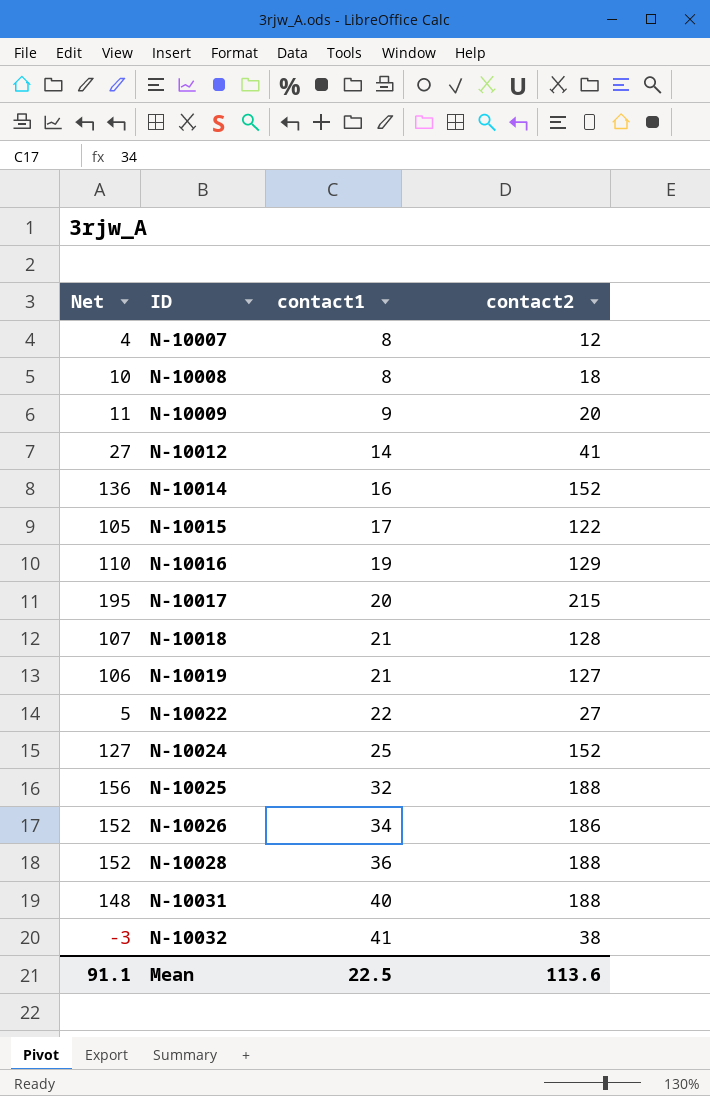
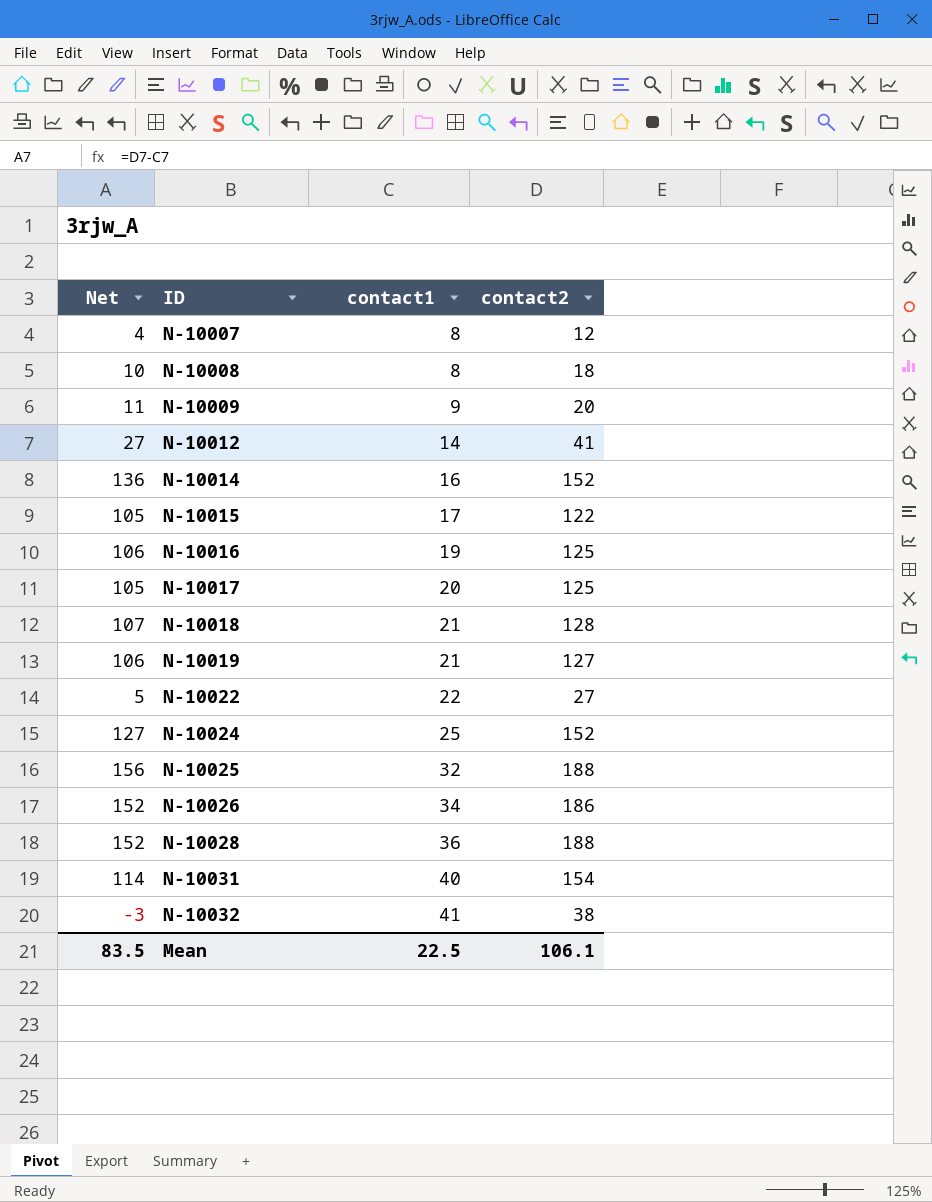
N-10016 | Net: 110 -> 106
N-10016 | contact2: 129 -> 125
N-10017 | Net: 195 -> 105
N-10017 | contact2: 215 -> 125
N-10031 | Net: 148 -> 114
N-10031 | contact2: 188 -> 154
Mean | Net: 91.1 -> 83.5
Mean | contact2: 113.6 -> 106.1

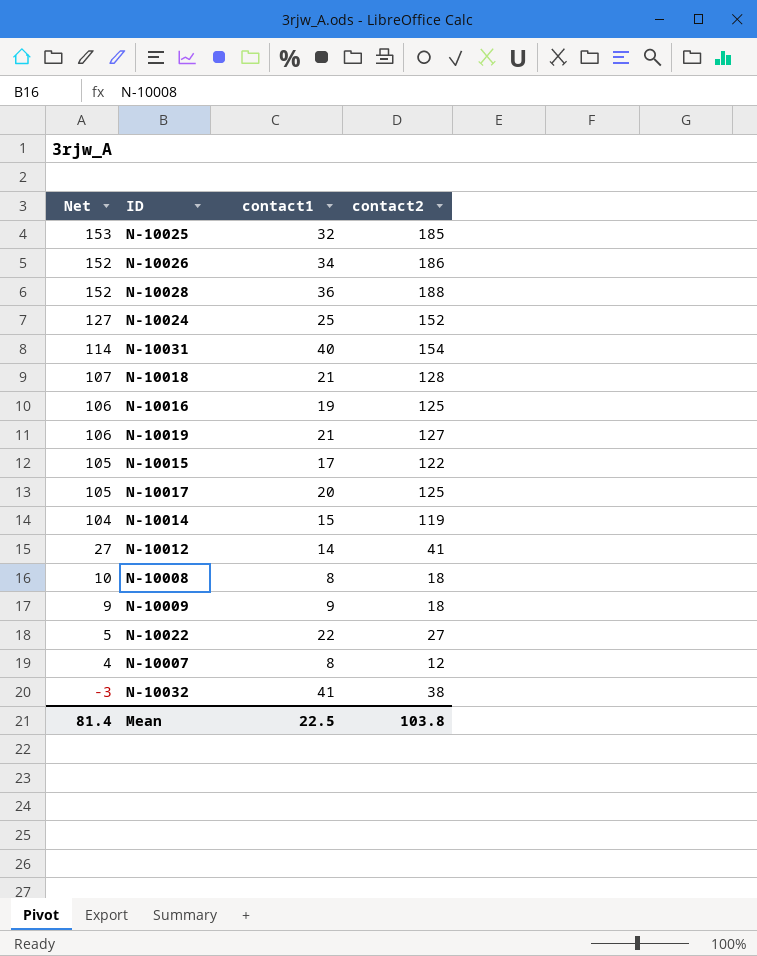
row order: ID ascending -> Net descending
N-10025 | Net: 156 -> 153
N-10025 | contact2: 188 -> 185
N-10014 | Net: 136 -> 104
N-10014 | contact1: 16 -> 15
N-10014 | contact2: 152 -> 119
N-10009 | Net: 11 -> 9
N-10009 | contact2: 20 -> 18
Mean | Net: 83.5 -> 81.4
Mean | contact2: 106.1 -> 103.8

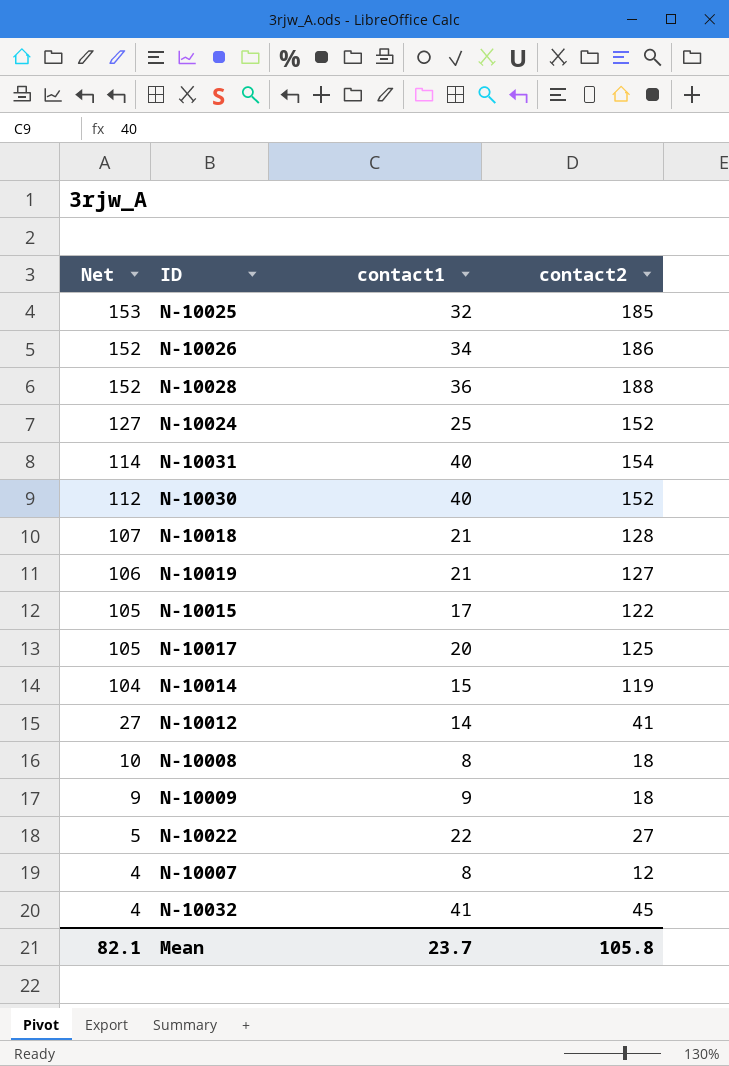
row N-10016: 106 | 19 | 125 -> none
row N-10030: none -> 112 | 40 | 152
N-10032 | Net: -3 -> 4
N-10032 | contact2: 38 -> 45
Mean | Net: 81.4 -> 82.1
Mean | contact1: 22.5 -> 23.7
Mean | contact2: 103.8 -> 105.8

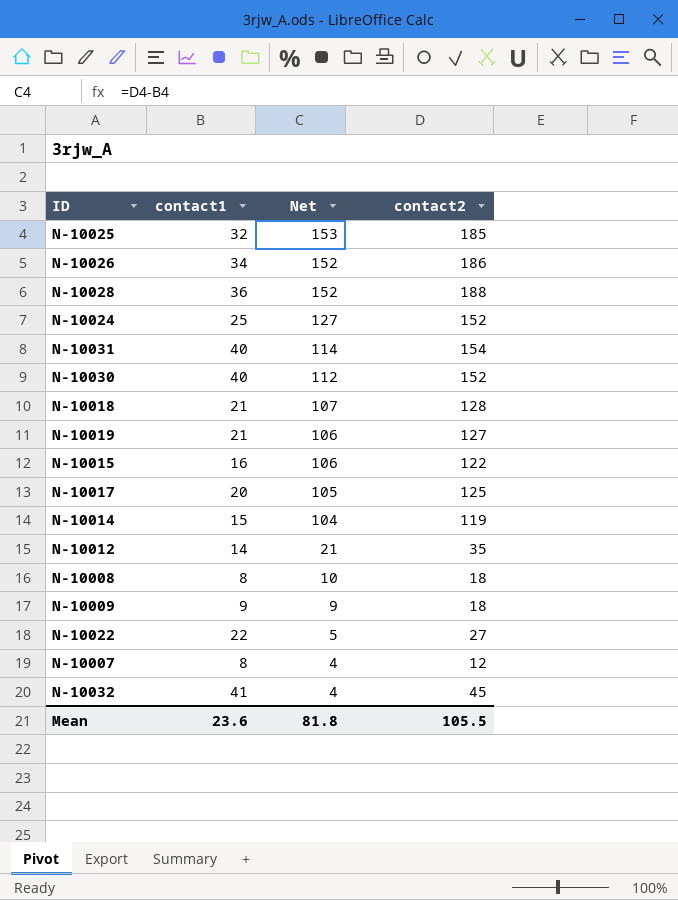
column Net | position: 1 -> 3
N-10015 | contact1: 17 -> 16
N-10015 | Net: 105 -> 106
N-10012 | Net: 27 -> 21
N-10012 | contact2: 41 -> 35
Mean | contact1: 23.7 -> 23.6
Mean | Net: 82.1 -> 81.8
Mean | contact2: 105.8 -> 105.5

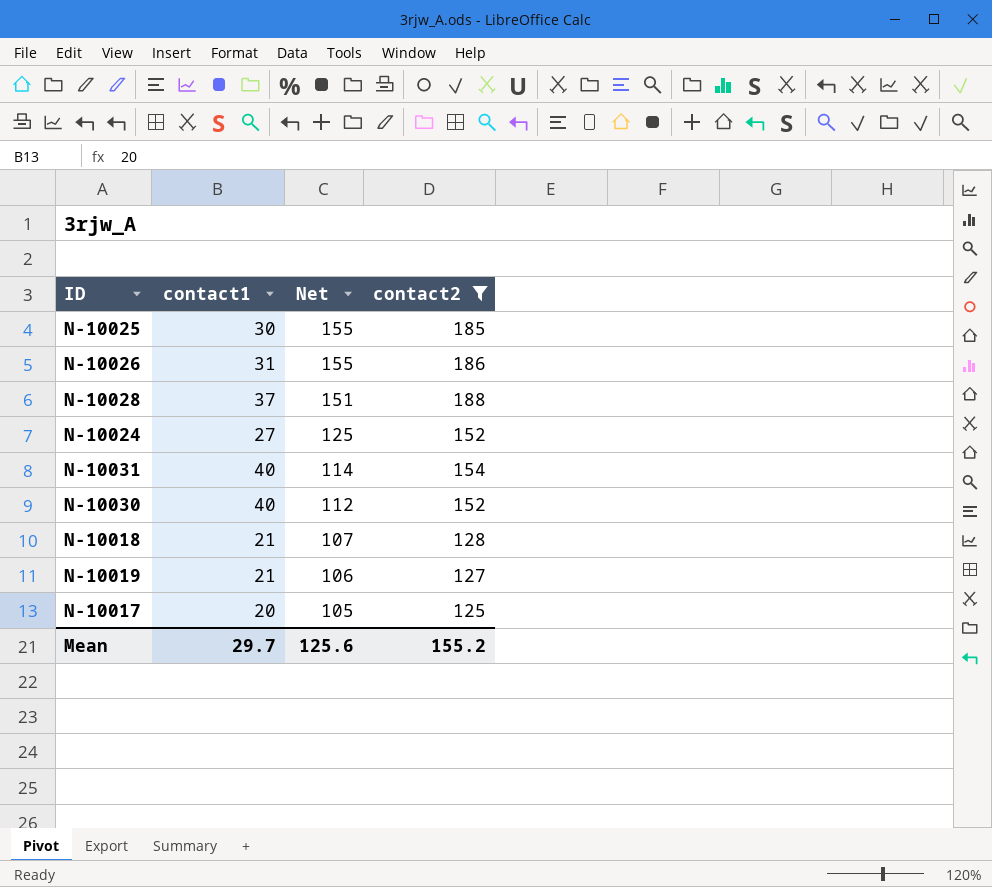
filter: none -> contact2 >= 125
N-10025 | contact1: 32 -> 30
N-10025 | Net: 153 -> 155
N-10026 | contact1: 34 -> 31
N-10026 | Net: 152 -> 155
N-10028 | contact1: 36 -> 37
N-10028 | Net: 152 -> 151
N-10024 | contact1: 25 -> 27
N-10024 | Net: 127 -> 125
Mean | contact1: 23.6 -> 29.7
Mean | Net: 81.8 -> 125.6
Mean | contact2: 105.5 -> 155.2

